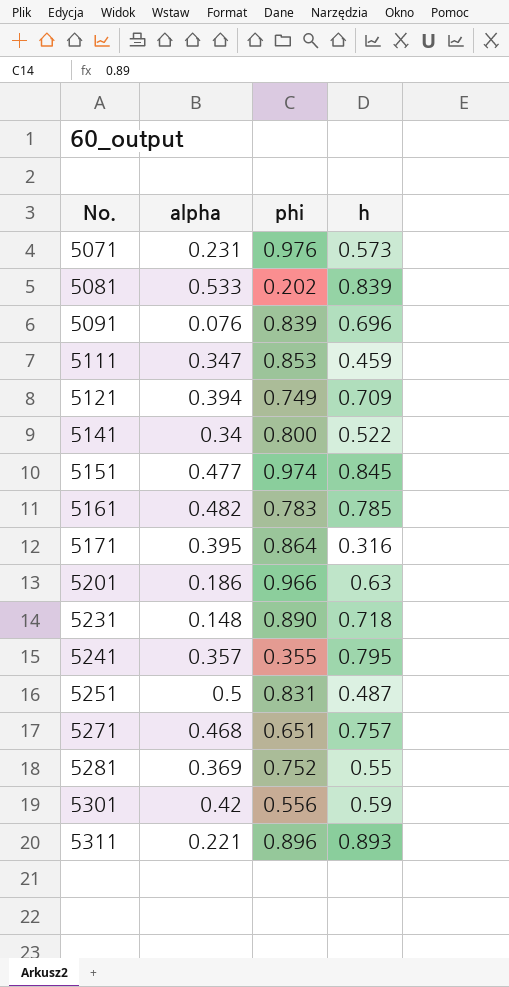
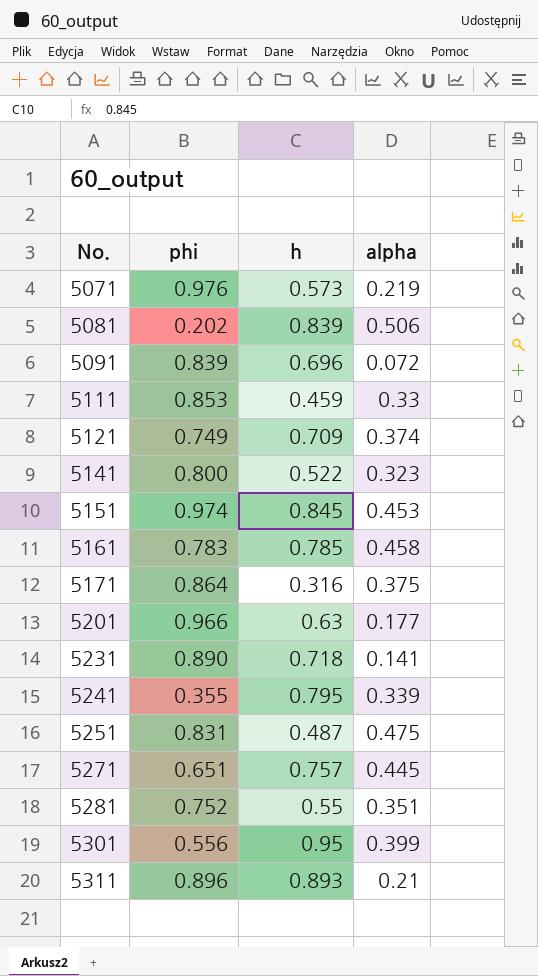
column alpha | position: 2 -> 4
5071 | alpha: 0.231 -> 0.219
5081 | alpha: 0.533 -> 0.506
5091 | alpha: 0.076 -> 0.072
5111 | alpha: 0.347 -> 0.33
5121 | alpha: 0.394 -> 0.374
5141 | alpha: 0.34 -> 0.323
5151 | alpha: 0.477 -> 0.453
5161 | alpha: 0.482 -> 0.458
5171 | alpha: 0.395 -> 0.375
5201 | alpha: 0.186 -> 0.177
5231 | alpha: 0.148 -> 0.141
5241 | alpha: 0.357 -> 0.339
5251 | alpha: 0.5 -> 0.475
5271 | alpha: 0.468 -> 0.445
5281 | alpha: 0.369 -> 0.351
5301 | h: 0.59 -> 0.95
5301 | alpha: 0.42 -> 0.399
5311 | alpha: 0.221 -> 0.21

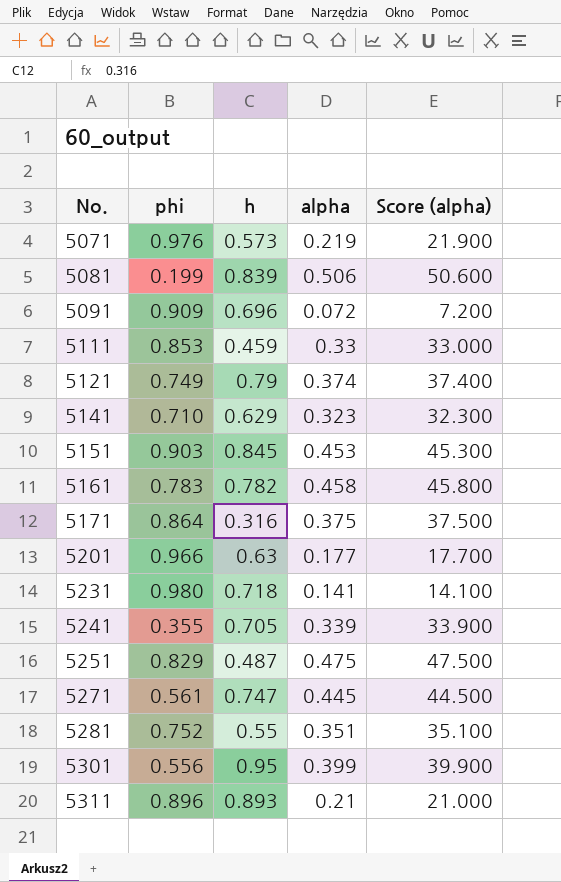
column Score (alpha) | formula: none -> [alpha] * 100
5081 | phi: 0.202 -> 0.199
5091 | phi: 0.839 -> 0.909
5121 | h: 0.709 -> 0.79
5141 | phi: 0.800 -> 0.710
5141 | h: 0.522 -> 0.629
5151 | phi: 0.974 -> 0.903
5161 | h: 0.785 -> 0.782
5231 | phi: 0.890 -> 0.980
5241 | h: 0.795 -> 0.705
5251 | phi: 0.831 -> 0.829
5271 | phi: 0.651 -> 0.561
5271 | h: 0.757 -> 0.747

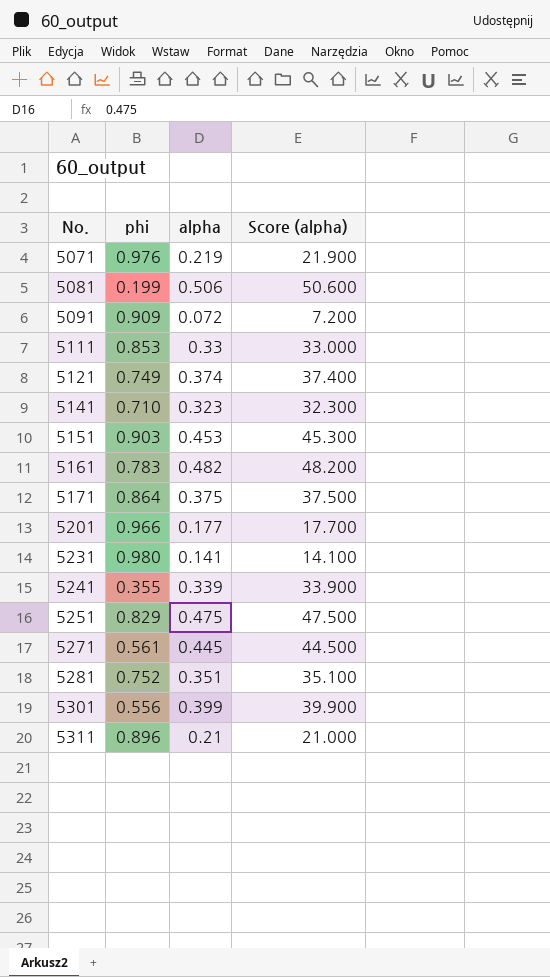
column h | position: 3 -> none
5161 | alpha: 0.458 -> 0.482
5161 | Score (alpha): 45.800 -> 48.200

